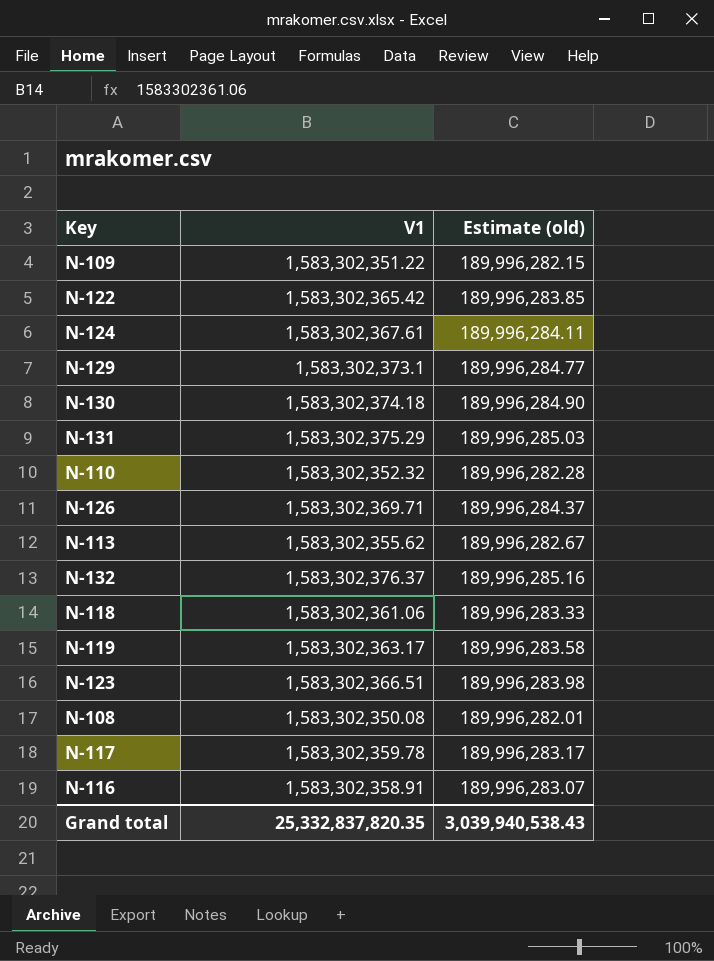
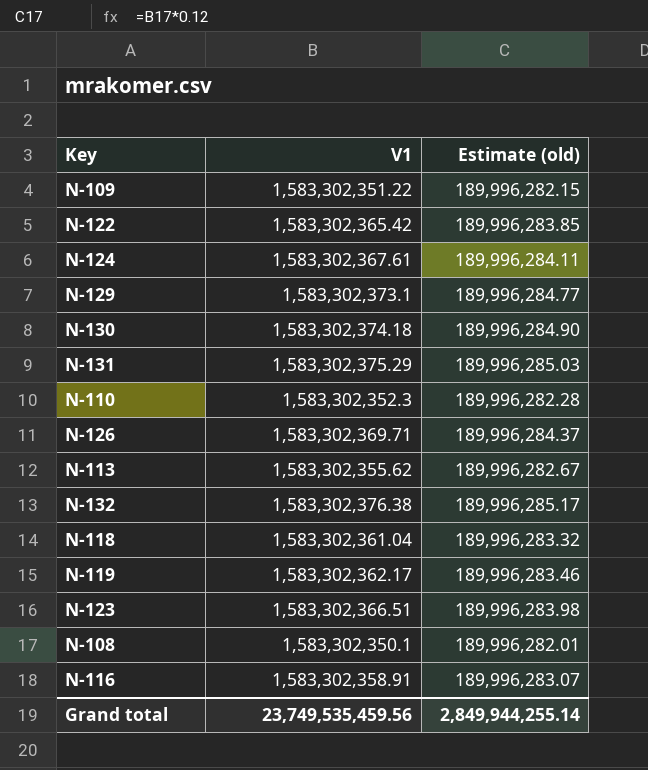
row N-117: 1,583,302,359.78 | 189,996,283.17 -> none
N-110 | V1: 1,583,302,352.32 -> 1,583,302,352.3
N-132 | V1: 1,583,302,376.37 -> 1,583,302,376.38
N-132 | Estimate (old): 189,996,285.16 -> 189,996,285.17
N-118 | V1: 1,583,302,361.06 -> 1,583,302,361.04
N-118 | Estimate (old): 189,996,283.33 -> 189,996,283.32
N-119 | V1: 1,583,302,363.17 -> 1,583,302,362.17
N-119 | Estimate (old): 189,996,283.58 -> 189,996,283.46
N-108 | V1: 1,583,302,350.08 -> 1,583,302,350.1
Grand total | V1: 25,332,837,820.35 -> 23,749,535,459.56
Grand total | Estimate (old): 3,039,940,538.43 -> 2,849,944,255.14

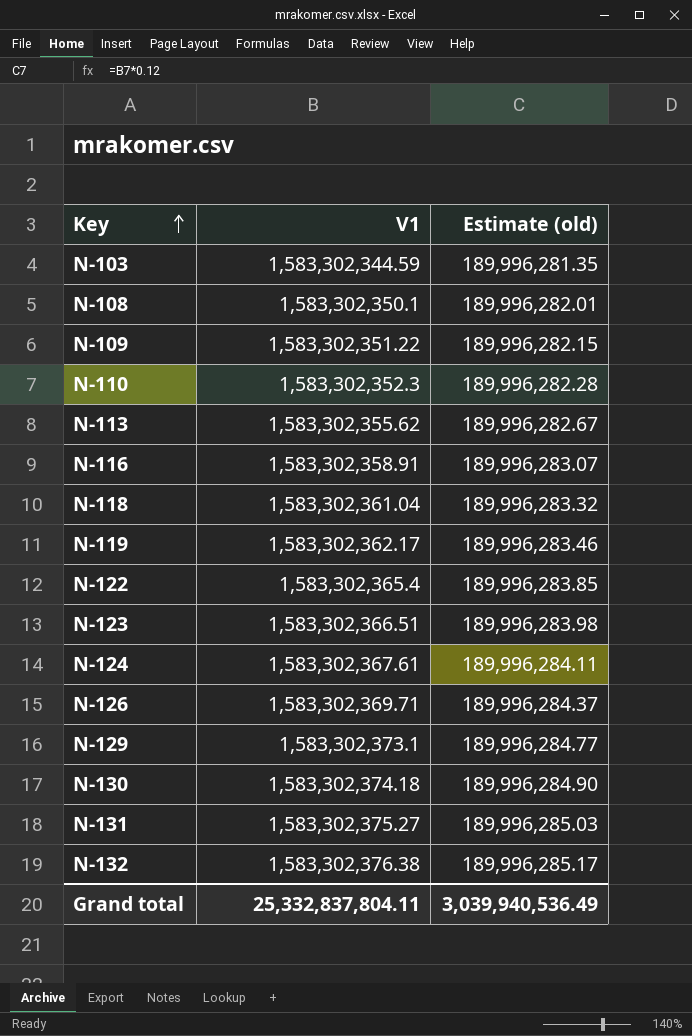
row order: none -> Key ascending
row N-103: none -> 1,583,302,344.59 | 189,996,281.35
N-122 | V1: 1,583,302,365.42 -> 1,583,302,365.4
N-131 | V1: 1,583,302,375.29 -> 1,583,302,375.27
Grand total | V1: 23,749,535,459.56 -> 25,332,837,804.11
Grand total | Estimate (old): 2,849,944,255.14 -> 3,039,940,536.49

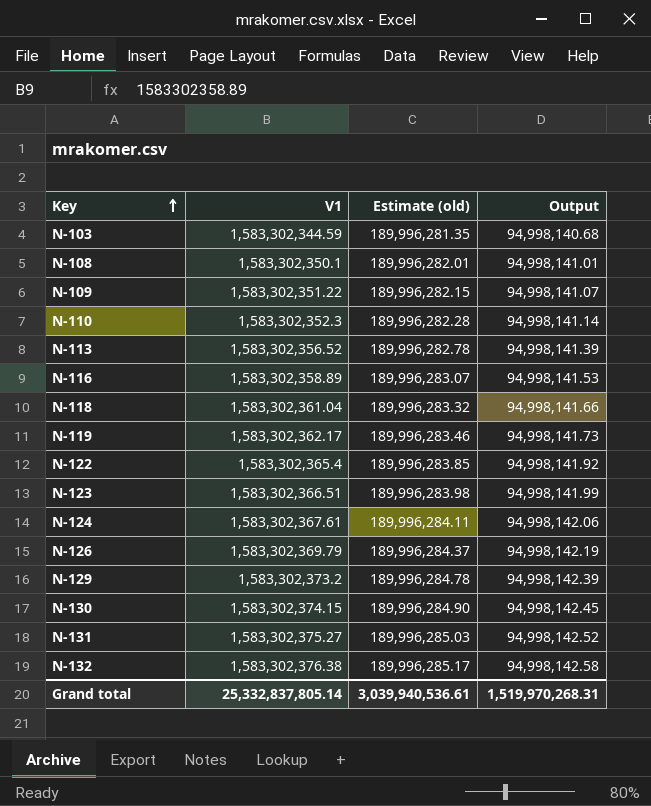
column Output | formula: none -> [V1] * 0.06
N-113 | V1: 1,583,302,355.62 -> 1,583,302,356.52
N-113 | Estimate (old): 189,996,282.67 -> 189,996,282.78
N-116 | V1: 1,583,302,358.91 -> 1,583,302,358.89
N-126 | V1: 1,583,302,369.71 -> 1,583,302,369.79
N-129 | V1: 1,583,302,373.1 -> 1,583,302,373.2
N-129 | Estimate (old): 189,996,284.77 -> 189,996,284.78
N-130 | V1: 1,583,302,374.18 -> 1,583,302,374.15
Grand total | V1: 25,332,837,804.11 -> 25,332,837,805.14
Grand total | Estimate (old): 3,039,940,536.49 -> 3,039,940,536.61

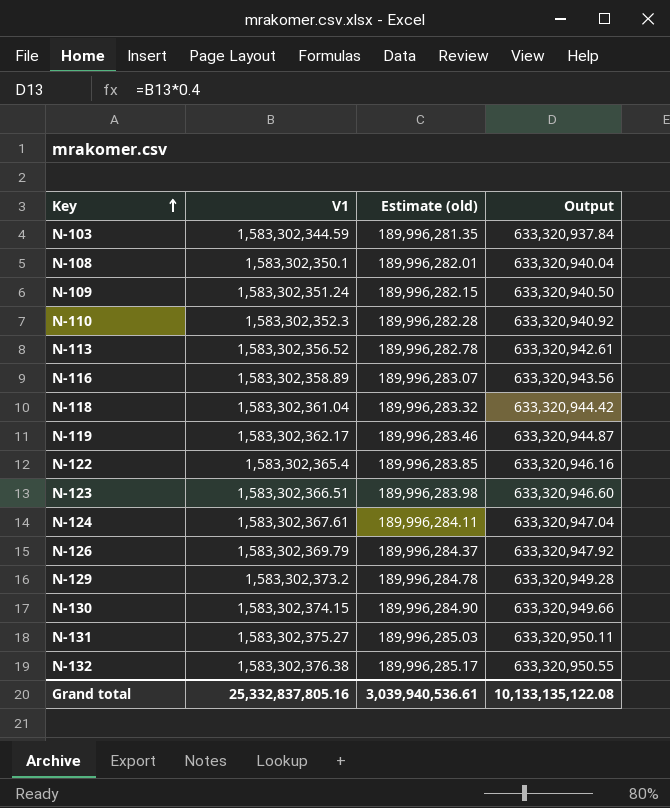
column Output | formula: [V1] * 0.06 -> [V1] * 0.4
N-109 | V1: 1,583,302,351.22 -> 1,583,302,351.24
Grand total | V1: 25,332,837,805.14 -> 25,332,837,805.16
Grand total | Output: 1,519,970,268.31 -> 10,133,135,122.08

